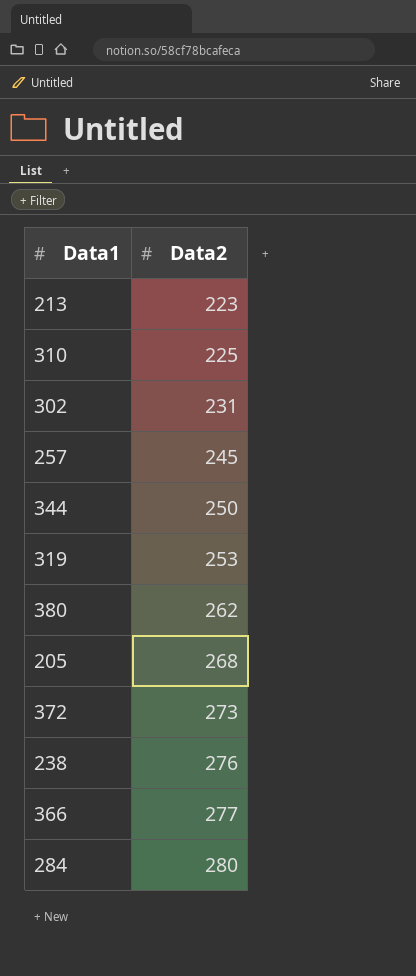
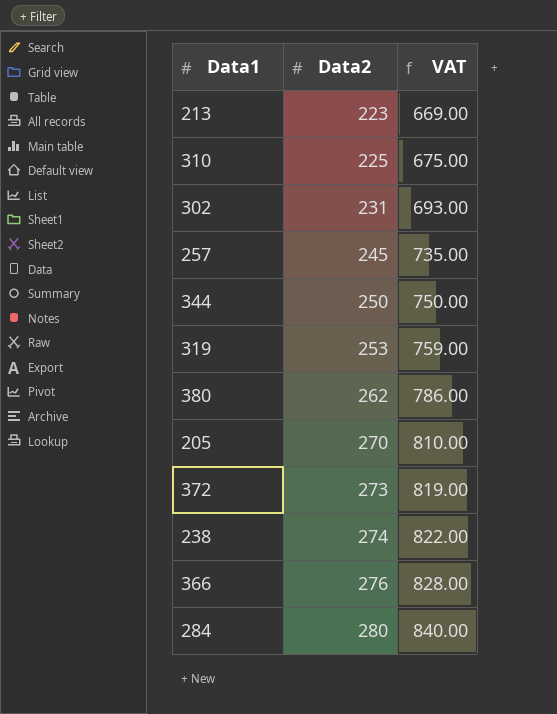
column VAT | formula: none -> [Data2] * 3
205 | Data2: 268 -> 270
238 | Data2: 276 -> 274
366 | Data2: 277 -> 276

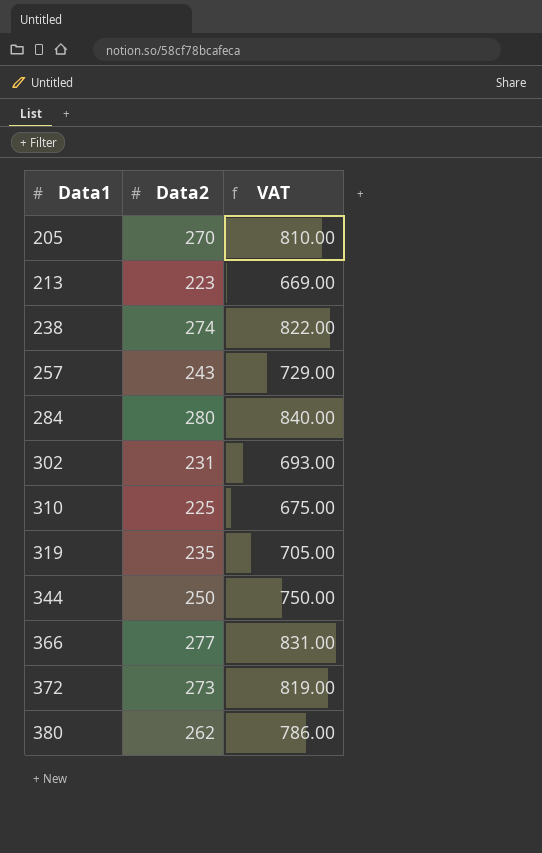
row order: Data2 ascending -> Data1 ascending
257 | Data2: 245 -> 243
257 | VAT: 735.00 -> 729.00
319 | Data2: 253 -> 235
319 | VAT: 759.00 -> 705.00
366 | Data2: 276 -> 277
366 | VAT: 828.00 -> 831.00

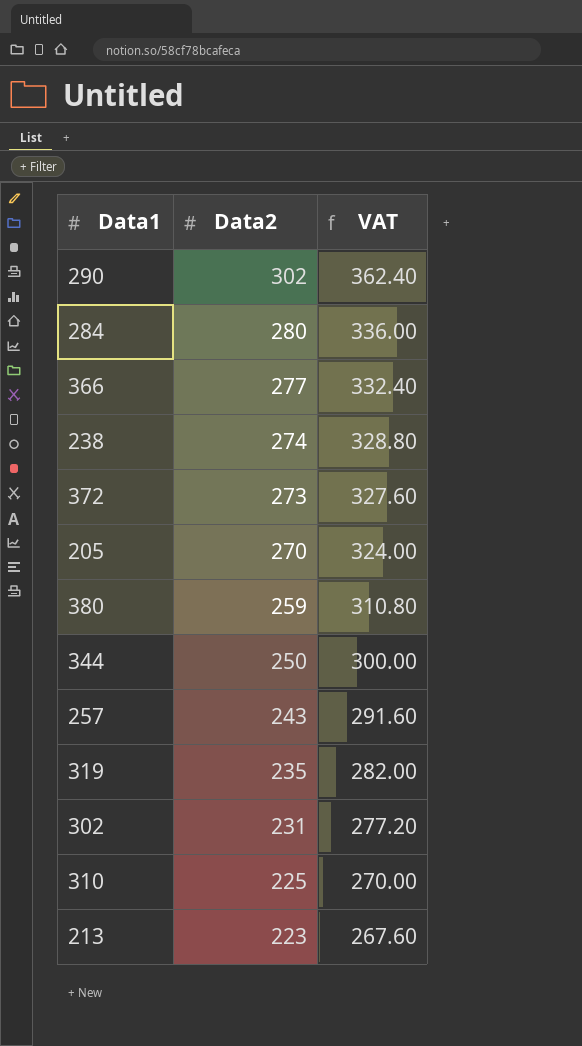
row order: Data1 ascending -> Data2 descending
column VAT | formula: [Data2] * 3 -> [Data2] * 1.2
row 290: none -> 302 | 362.40
380 | Data2: 262 -> 259

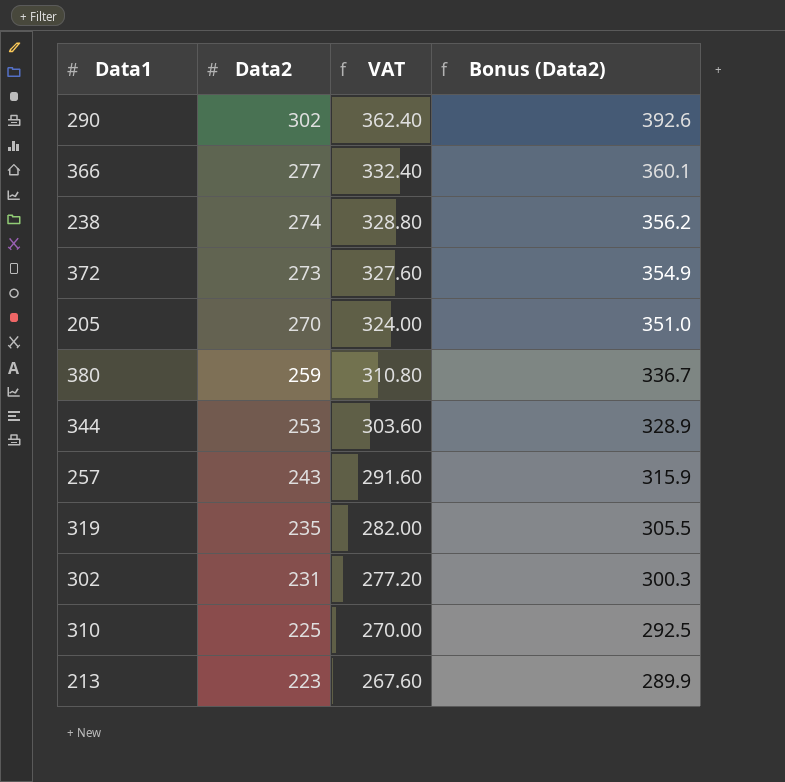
column Bonus (Data2) | formula: none -> [Data2] * 1.3
row 284: 280 | 336.00 -> none
344 | Data2: 250 -> 253
344 | VAT: 300.00 -> 303.60

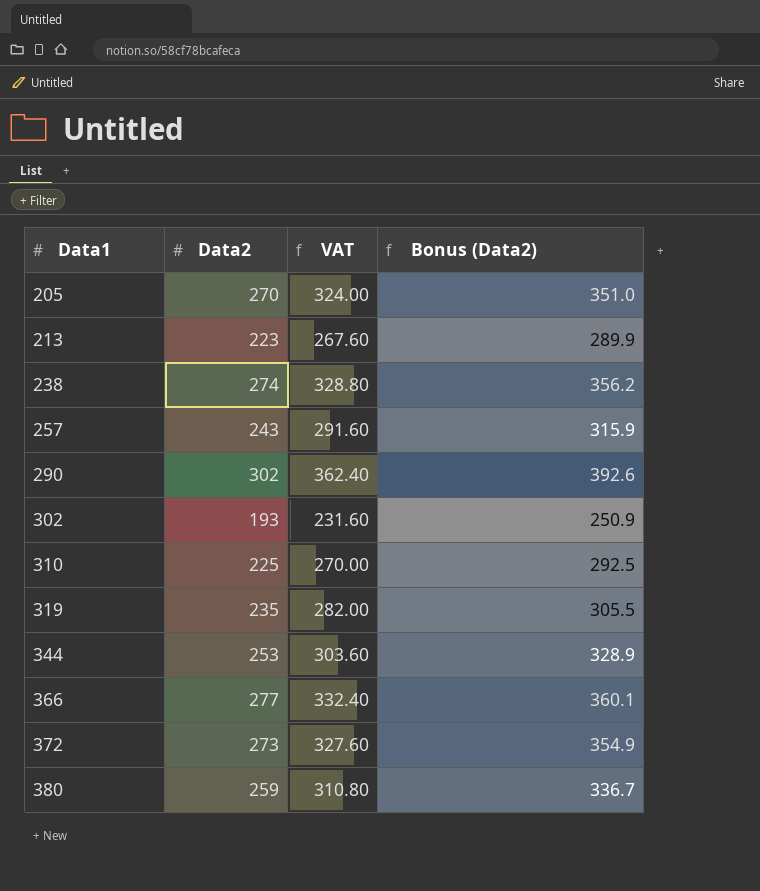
row order: Data2 descending -> Data1 ascending
302 | Data2: 231 -> 193
302 | VAT: 277.20 -> 231.60
302 | Bonus (Data2): 300.3 -> 250.9

